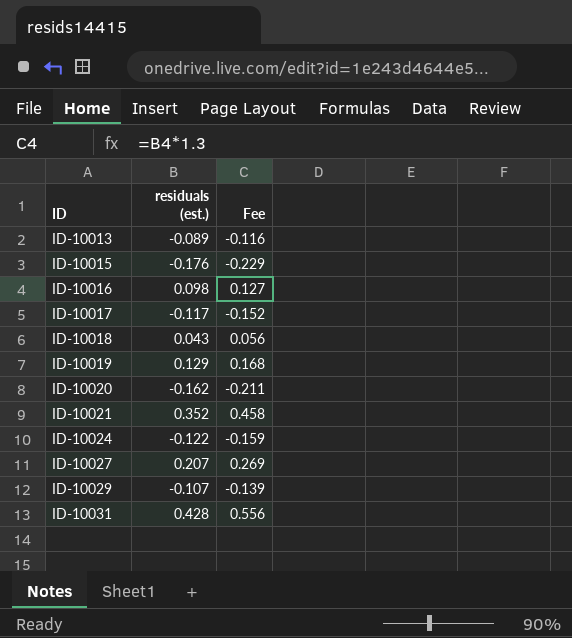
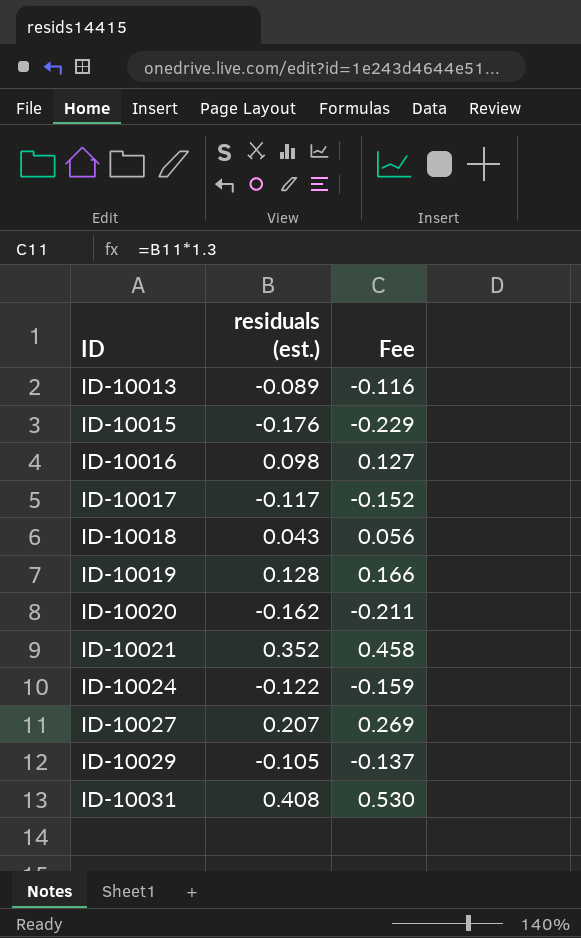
ID-10019 | residuals (est.): 0.129 -> 0.128
ID-10019 | Fee: 0.168 -> 0.166
ID-10029 | residuals (est.): -0.107 -> -0.105
ID-10029 | Fee: -0.139 -> -0.137
ID-10031 | residuals (est.): 0.428 -> 0.408
ID-10031 | Fee: 0.556 -> 0.530

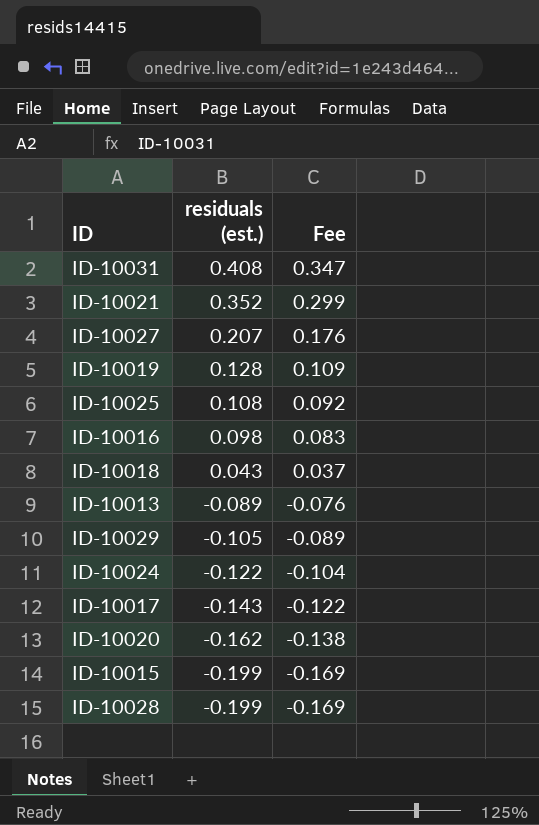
row order: ID ascending -> residuals (est.) descending
column Fee | formula: [residuals (est.)] * 1.3 -> [residuals (est.)] * 0.85
row ID-10025: none -> 0.108 | 0.092
ID-10017 | residuals (est.): -0.117 -> -0.143
ID-10015 | residuals (est.): -0.176 -> -0.199
row ID-10028: none -> -0.199 | -0.169

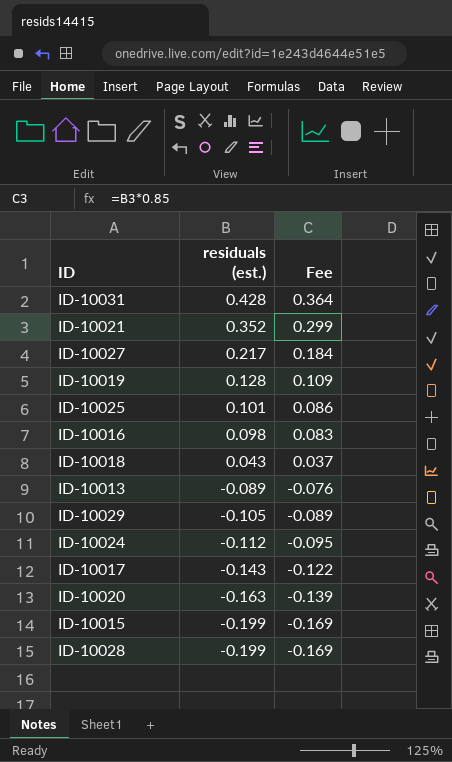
ID-10031 | residuals (est.): 0.408 -> 0.428
ID-10031 | Fee: 0.347 -> 0.364
ID-10027 | residuals (est.): 0.207 -> 0.217
ID-10027 | Fee: 0.176 -> 0.184
ID-10025 | residuals (est.): 0.108 -> 0.101
ID-10025 | Fee: 0.092 -> 0.086
ID-10024 | residuals (est.): -0.122 -> -0.112
ID-10024 | Fee: -0.104 -> -0.095
ID-10020 | residuals (est.): -0.162 -> -0.163
ID-10020 | Fee: -0.138 -> -0.139

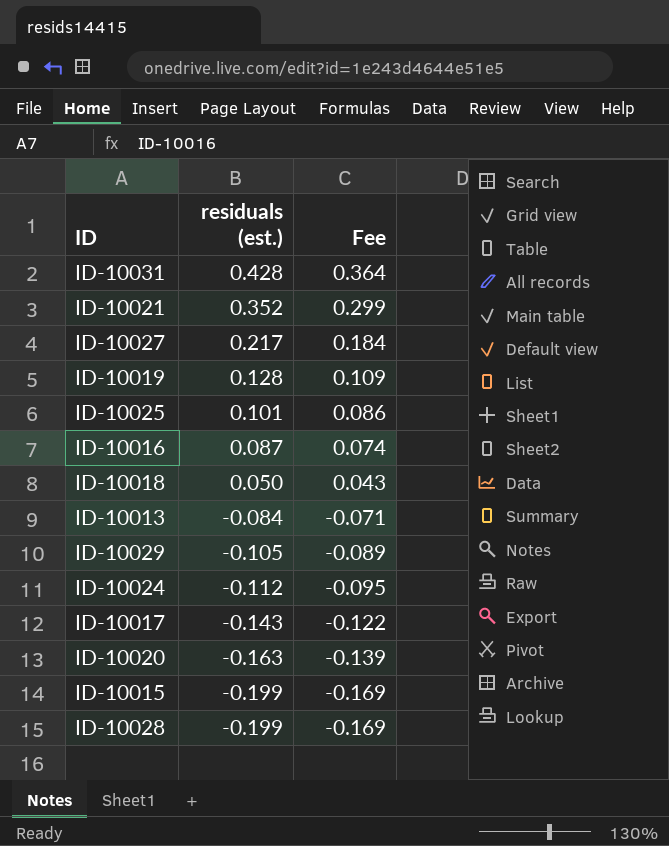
ID-10016 | residuals (est.): 0.098 -> 0.087
ID-10016 | Fee: 0.083 -> 0.074
ID-10018 | residuals (est.): 0.043 -> 0.050
ID-10018 | Fee: 0.037 -> 0.043
ID-10013 | residuals (est.): -0.089 -> -0.084
ID-10013 | Fee: -0.076 -> -0.071

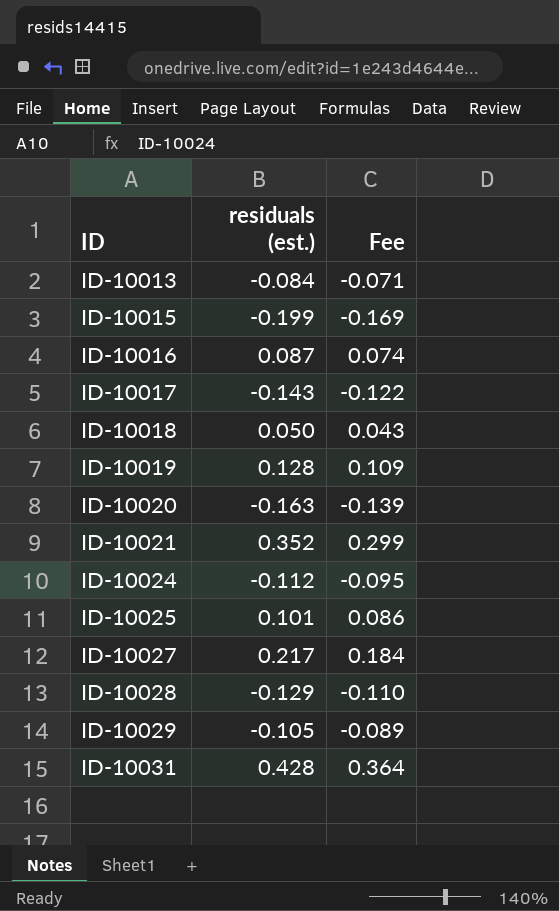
row order: residuals (est.) descending -> ID ascending
ID-10028 | residuals (est.): -0.199 -> -0.129
ID-10028 | Fee: -0.169 -> -0.110

